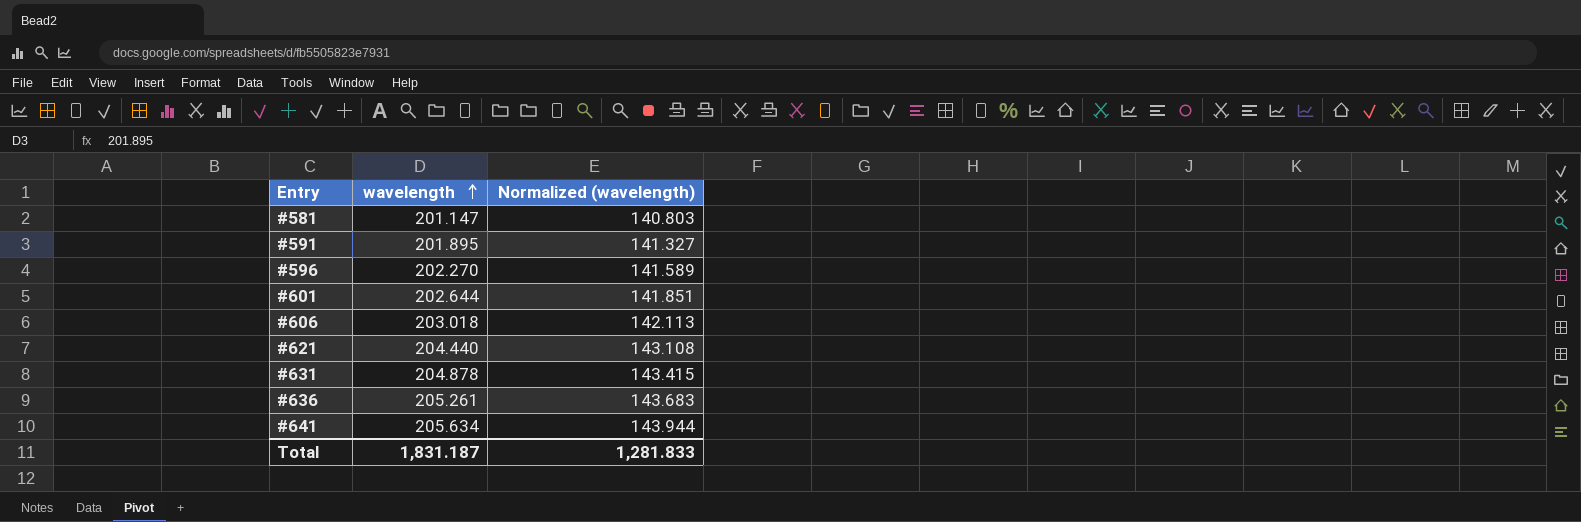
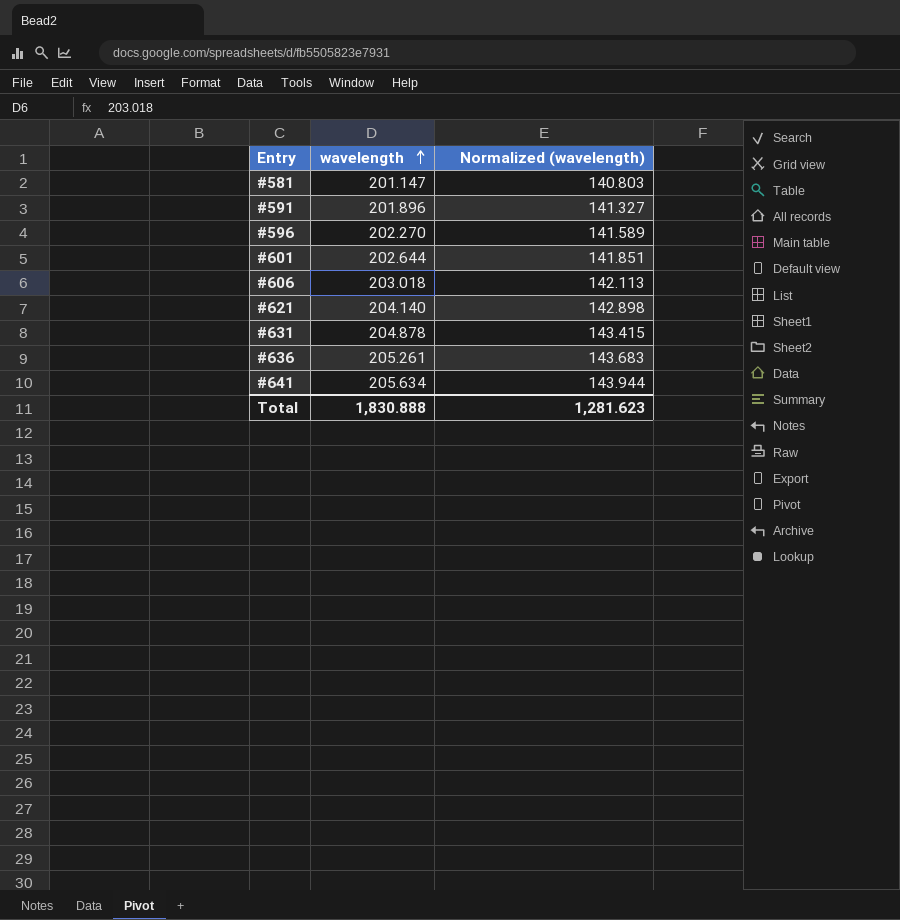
#591 | wavelength: 201.895 -> 201.896
#621 | wavelength: 204.440 -> 204.140
#621 | Normalized (wavelength): 143.108 -> 142.898
Total | wavelength: 1,831.187 -> 1,830.888
Total | Normalized (wavelength): 1,281.833 -> 1,281.623

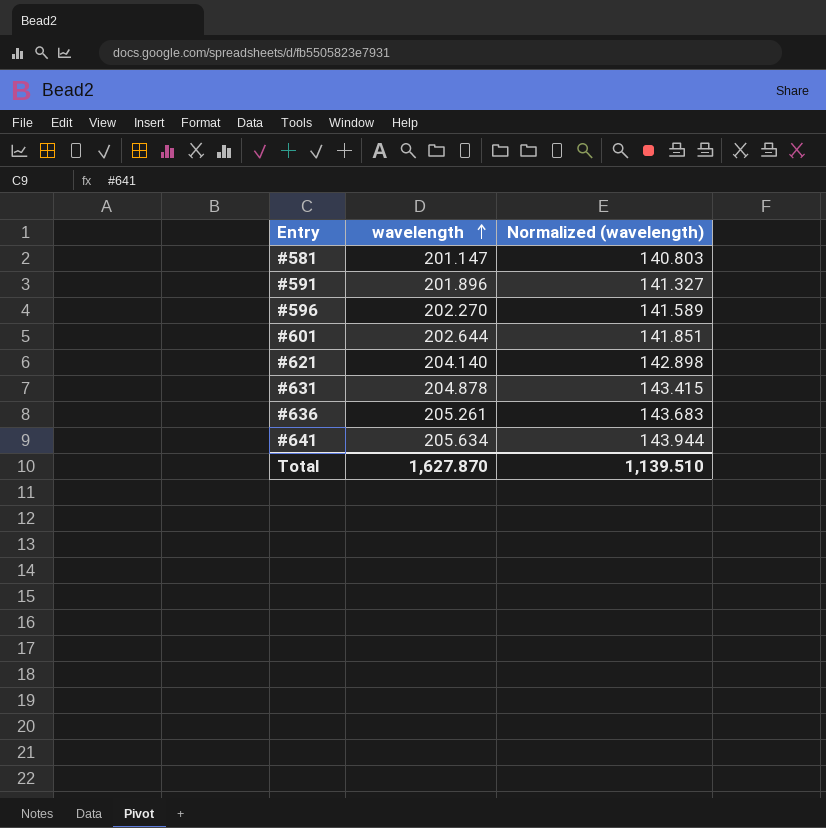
row #606: 203.018 | 142.113 -> none
Total | wavelength: 1,830.888 -> 1,627.870
Total | Normalized (wavelength): 1,281.623 -> 1,139.510

